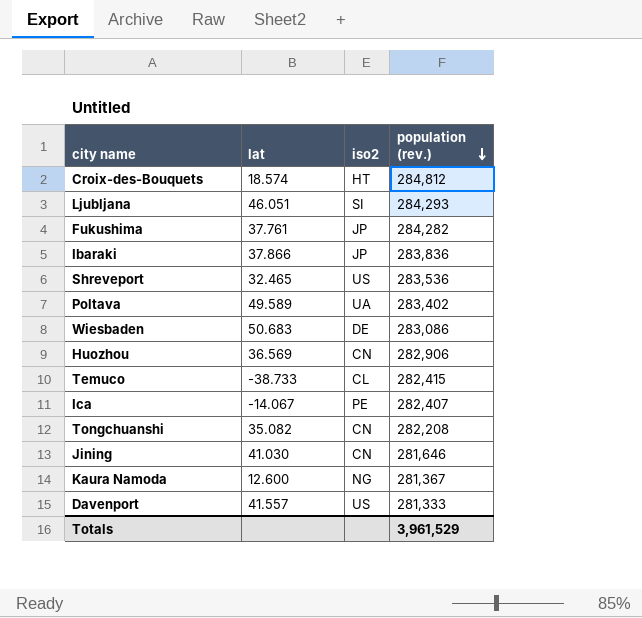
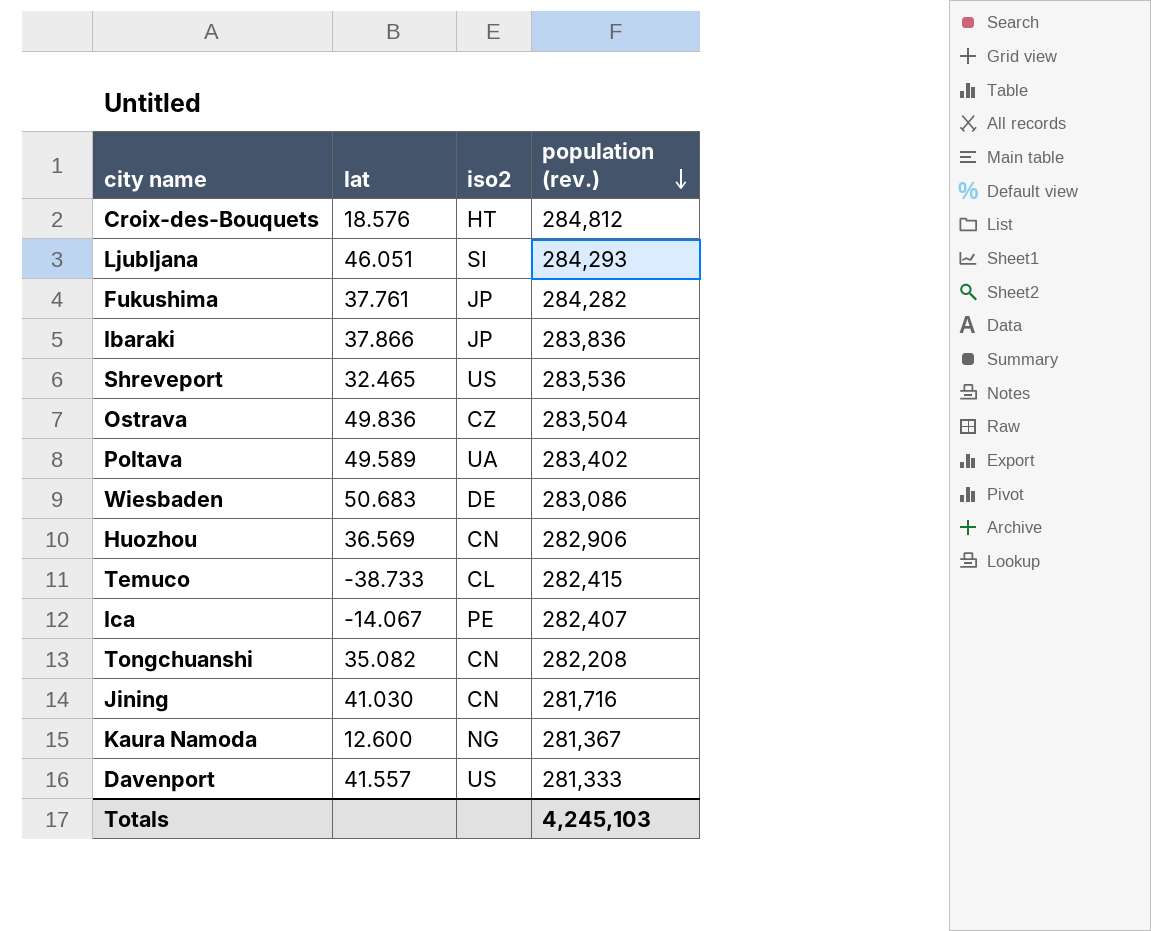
Croix-des-Bouquets | lat: 18.574 -> 18.576
row Ostrava: none -> 49.836 | CZ | 283,504
Jining | population (rev.): 281,646 -> 281,716
Totals | population (rev.): 3,961,529 -> 4,245,103

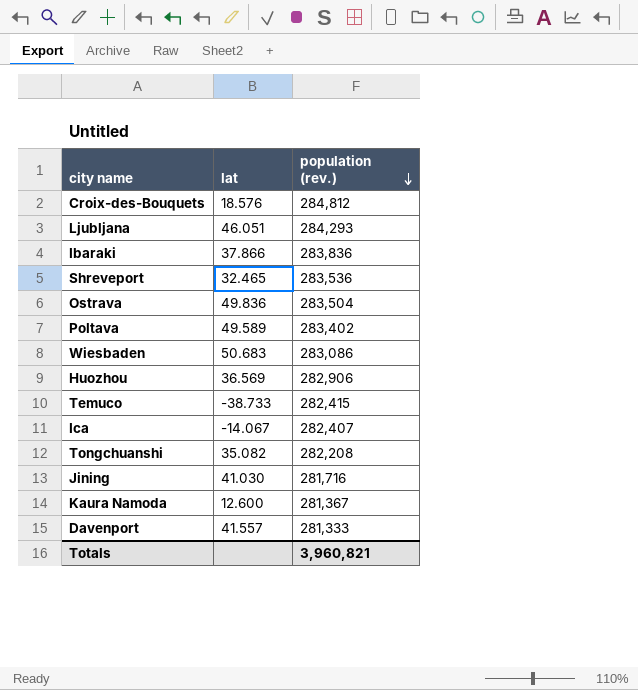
column iso2 | position: 3 -> none
row Fukushima: 37.761 | JP | 284,282 -> none
Totals | population (rev.): 4,245,103 -> 3,960,821

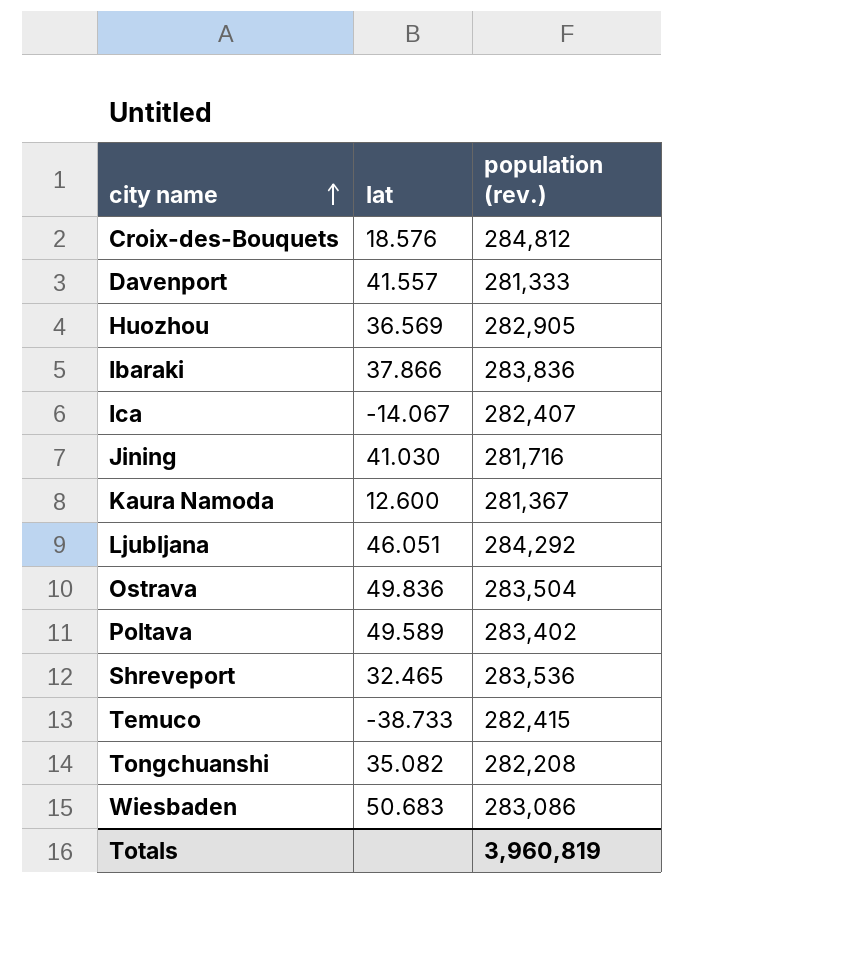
row order: population (rev.) descending -> city name ascending
Huozhou | population (rev.): 282,906 -> 282,905
Ljubljana | population (rev.): 284,293 -> 284,292
Totals | population (rev.): 3,960,821 -> 3,960,819

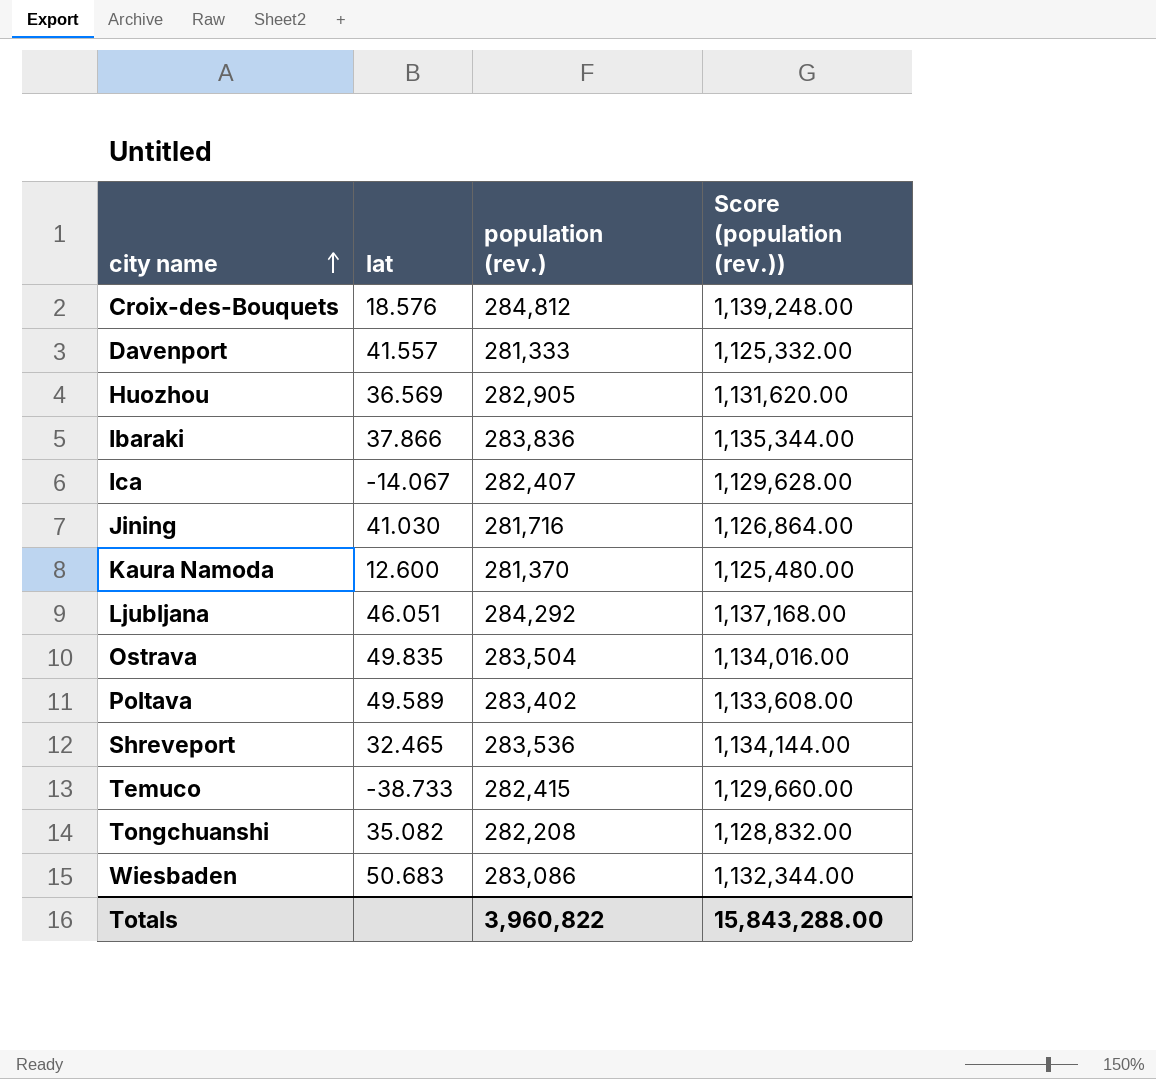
column Score (population (rev.)) | formula: none -> [population (rev.)] * 4
Kaura Namoda | population (rev.): 281,367 -> 281,370
Ostrava | lat: 49.836 -> 49.835
Totals | population (rev.): 3,960,819 -> 3,960,822

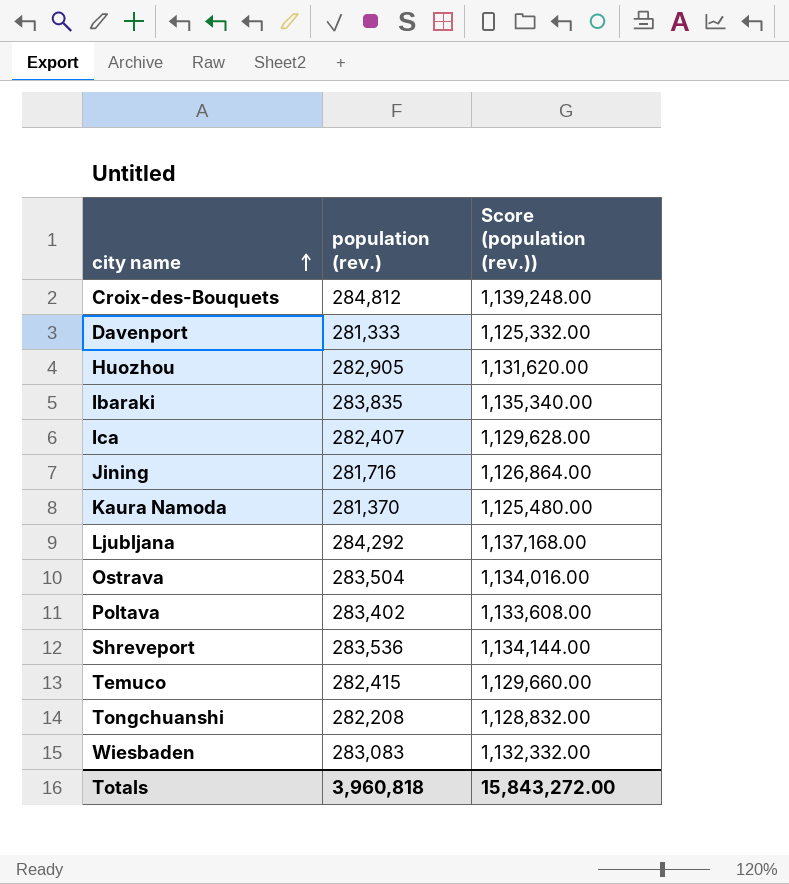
column lat | position: 2 -> none
Ibaraki | population (rev.): 283,836 -> 283,835
Ibaraki | Score (population (rev.)): 1,135,344.00 -> 1,135,340.00
Wiesbaden | population (rev.): 283,086 -> 283,083
Wiesbaden | Score (population (rev.)): 1,132,344.00 -> 1,132,332.00
Totals | population (rev.): 3,960,822 -> 3,960,818
Totals | Score (population (rev.)): 15,843,288.00 -> 15,843,272.00

